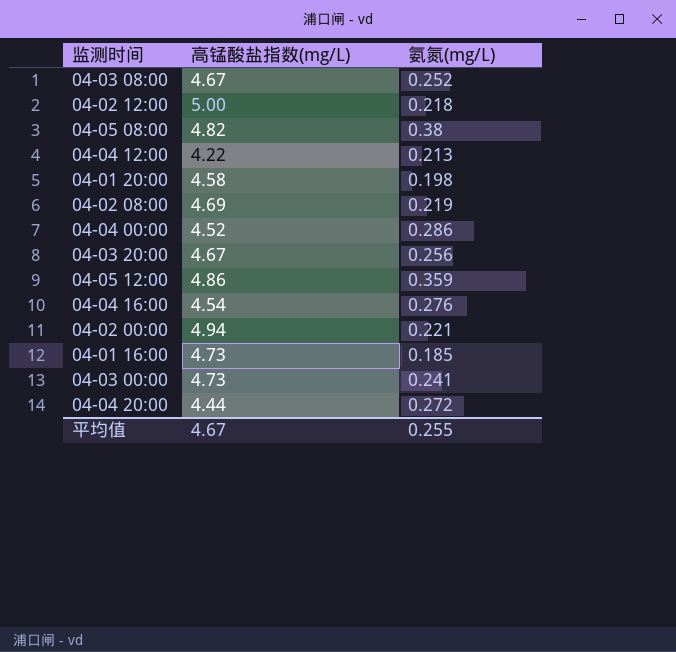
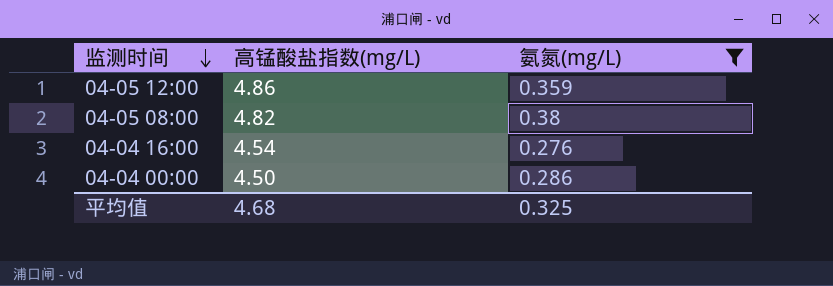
filter: none -> 氨氮(mg/L) >= 0.276
row order: none -> 监测时间 descending
04-04 00:00 | 高锰酸盐指数(mg/L): 4.52 -> 4.50
平均值 | 高锰酸盐指数(mg/L): 4.67 -> 4.68
平均值 | 氨氮(mg/L): 0.255 -> 0.325

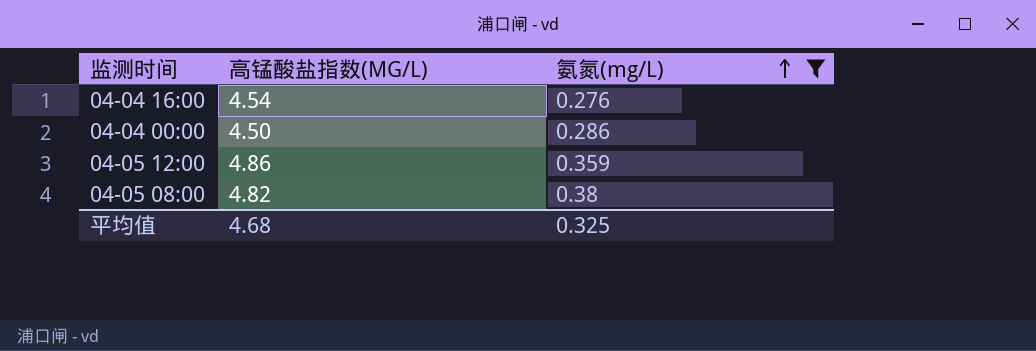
row order: 监测时间 descending -> 氨氮(mg/L) ascending
column name: 高锰酸盐指数(mg/L) -> 高锰酸盐指数(MG/L)

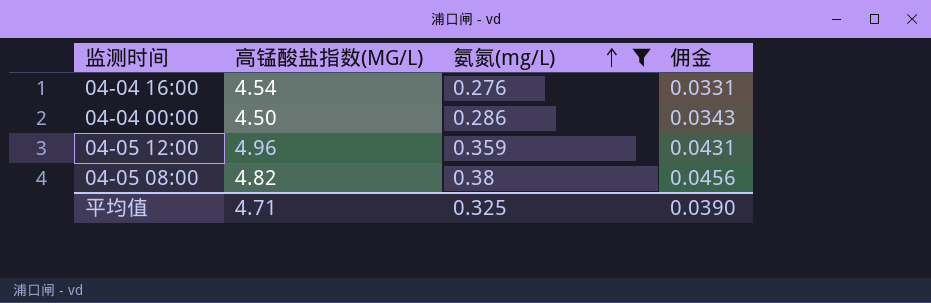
column 佣金 | formula: none -> [氨氮(mg/L)] * 0.12
04-05 12:00 | 高锰酸盐指数(MG/L): 4.86 -> 4.96
平均值 | 高锰酸盐指数(MG/L): 4.68 -> 4.71

